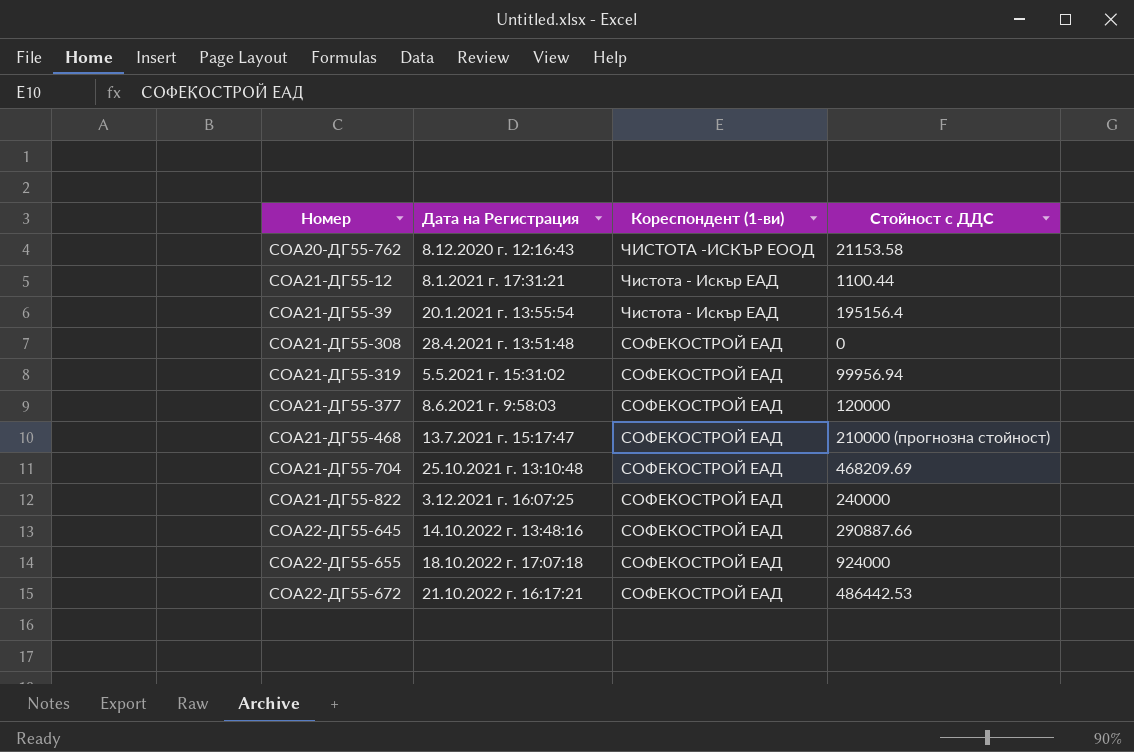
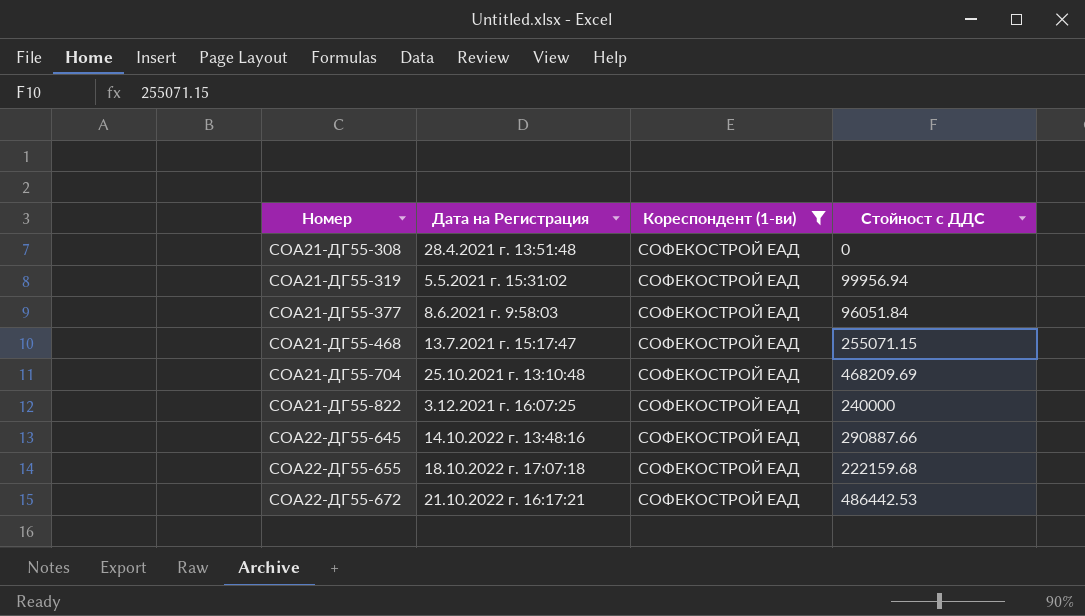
filter: none -> Кореспондент (1-ви) = СОФЕКОСТРОЙ ЕАД
СОА21-ДГ55-377 | Стойност с ДДС: 120000 -> 96051.84
СОА21-ДГ55-468 | Стойност с ДДС: 210000 (прогнозна стойност) -> 255071.15
СОА22-ДГ55-655 | Стойност с ДДС: 924000 -> 222159.68

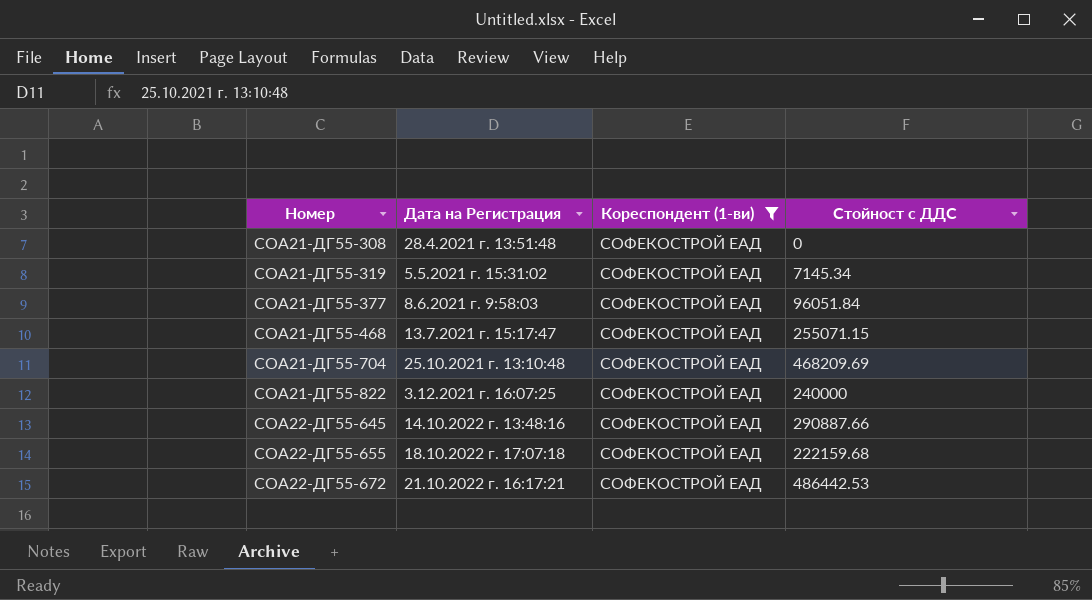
СОА21-ДГ55-319 | Стойност с ДДС: 99956.94 -> 7145.34

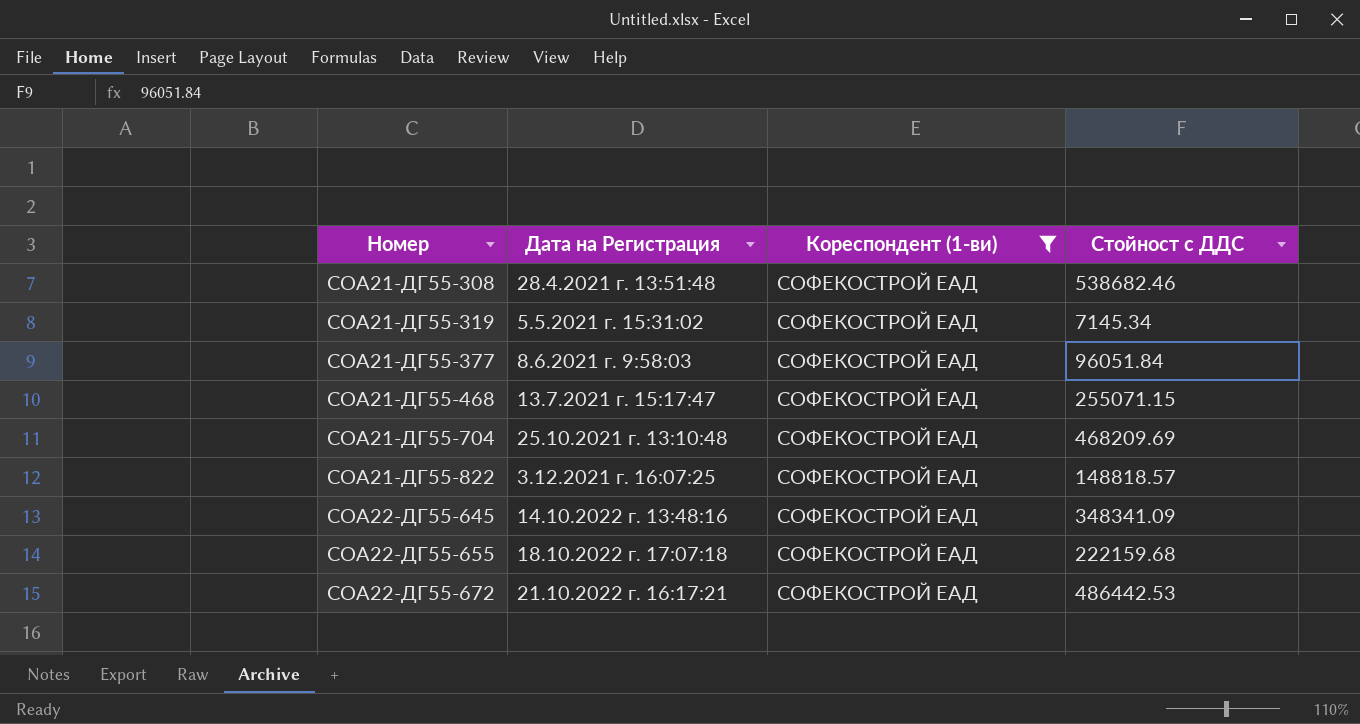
СОА21-ДГ55-308 | Стойност с ДДС: 0 -> 538682.46
СОА21-ДГ55-822 | Стойност с ДДС: 240000 -> 148818.57
СОА22-ДГ55-645 | Стойност с ДДС: 290887.66 -> 348341.09

